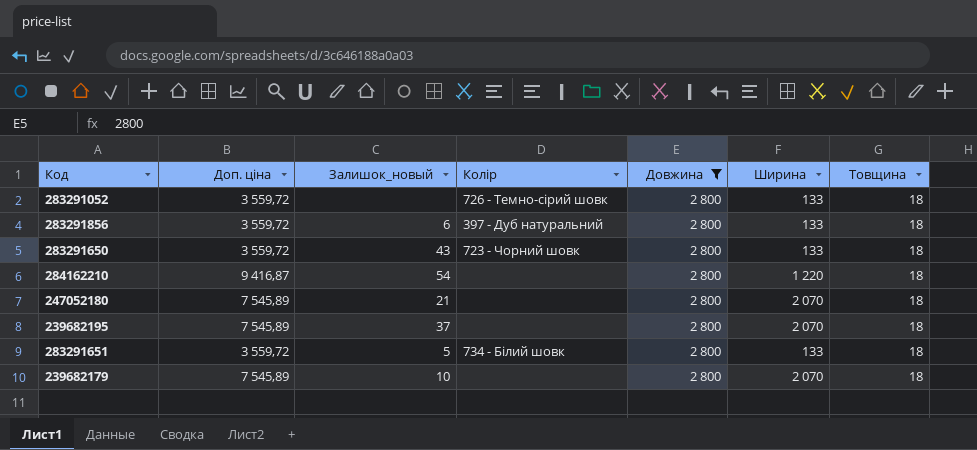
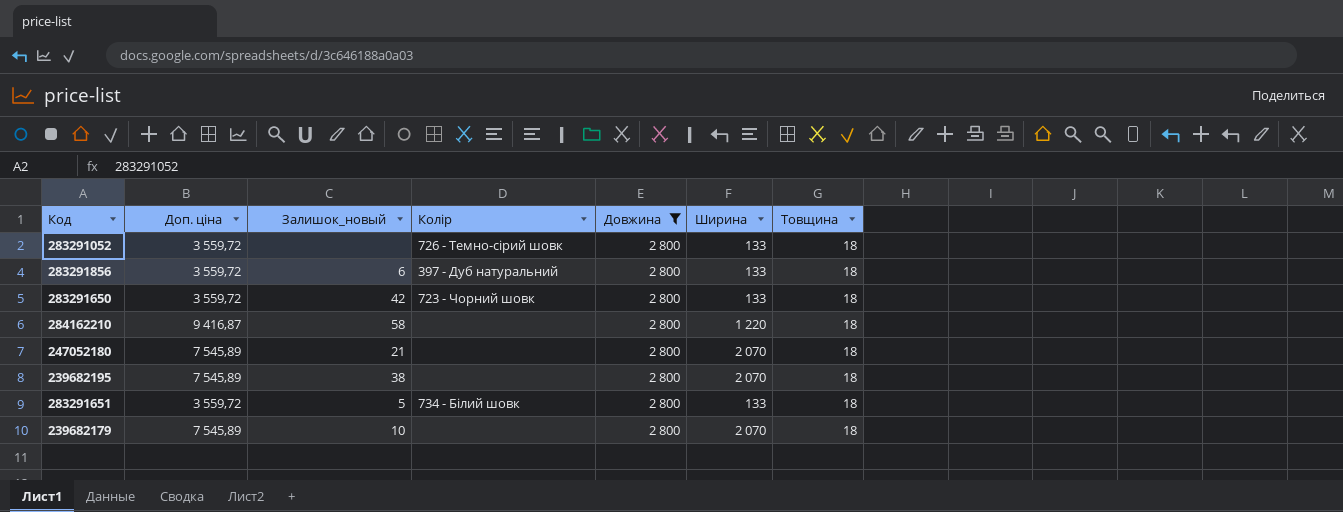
283291650 | Залишок_новый: 43 -> 42
284162210 | Залишок_новый: 54 -> 58
239682195 | Залишок_новый: 37 -> 38

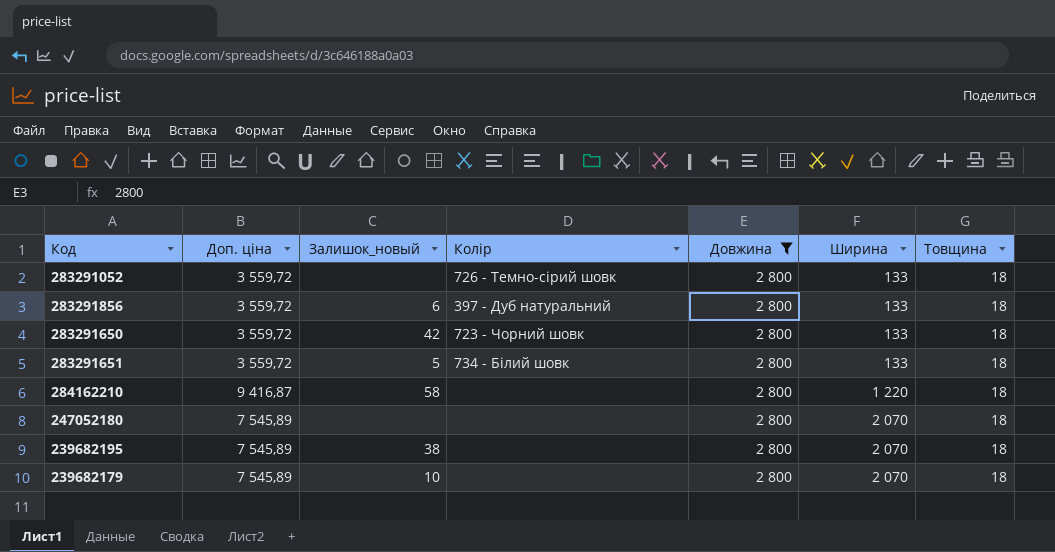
row order: none -> Ширина ascending
247052180 | Залишок_новый: 21 -> none

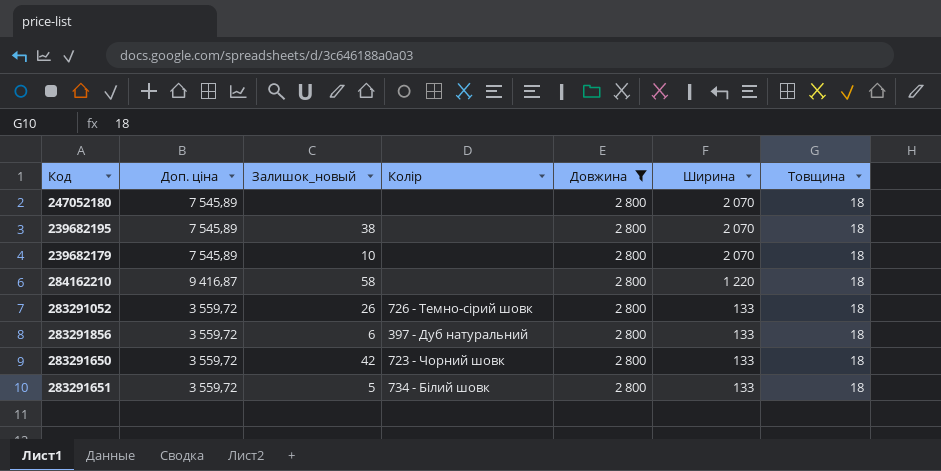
row order: Ширина ascending -> Ширина descending
283291052 | Залишок_новый: none -> 26

